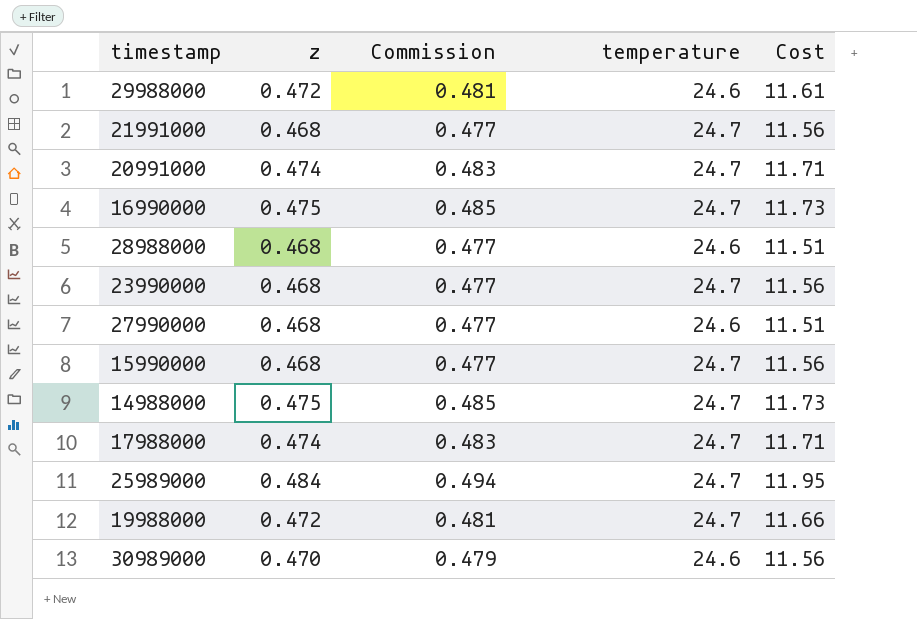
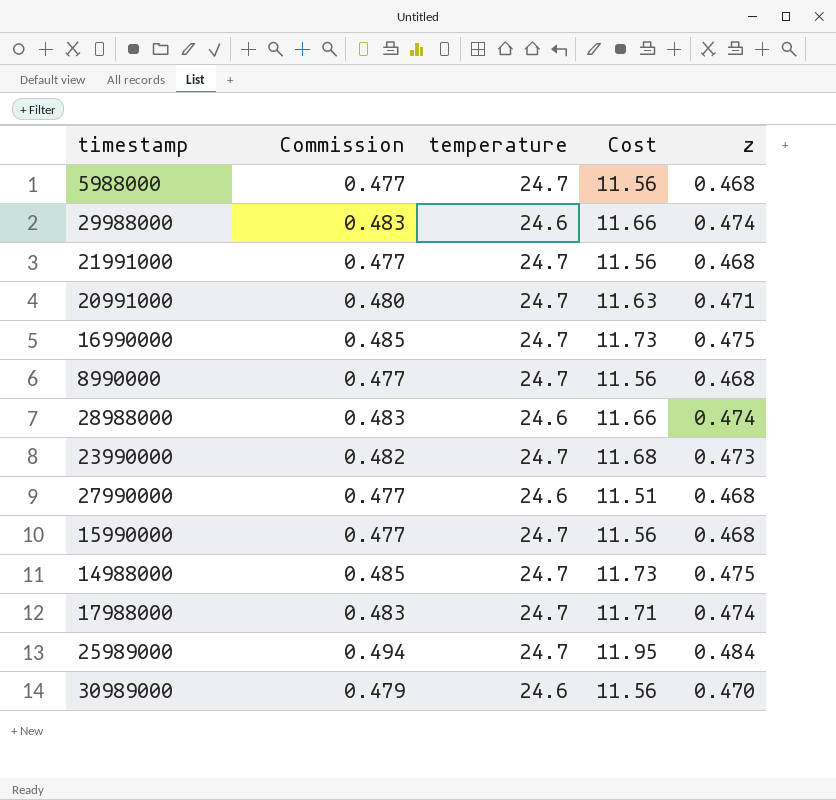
column z | position: 2 -> 5
row 19988000: 0.472 | 0.481 | 24.7 | 11.66 -> none
row 5988000: none -> 0.477 | 24.7 | 11.56 | 0.468
29988000 | Commission: 0.481 -> 0.483
29988000 | Cost: 11.61 -> 11.66
29988000 | z: 0.472 -> 0.474
20991000 | Commission: 0.483 -> 0.480
20991000 | Cost: 11.71 -> 11.63
20991000 | z: 0.474 -> 0.471
row 8990000: none -> 0.477 | 24.7 | 11.56 | 0.468
28988000 | Commission: 0.477 -> 0.483
28988000 | Cost: 11.51 -> 11.66
28988000 | z: 0.468 -> 0.474
23990000 | Commission: 0.477 -> 0.482
23990000 | Cost: 11.56 -> 11.68
23990000 | z: 0.468 -> 0.473

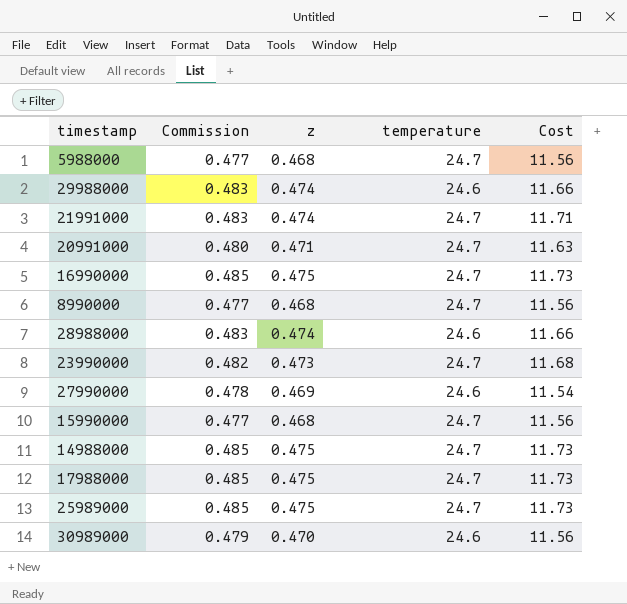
column z | position: 5 -> 3
21991000 | Commission: 0.477 -> 0.483
21991000 | z: 0.468 -> 0.474
21991000 | Cost: 11.56 -> 11.71
27990000 | Commission: 0.477 -> 0.478
27990000 | z: 0.468 -> 0.469
27990000 | Cost: 11.51 -> 11.54
17988000 | Commission: 0.483 -> 0.485
17988000 | z: 0.474 -> 0.475
17988000 | Cost: 11.71 -> 11.73
25989000 | Commission: 0.494 -> 0.485
25989000 | z: 0.484 -> 0.475
25989000 | Cost: 11.95 -> 11.73

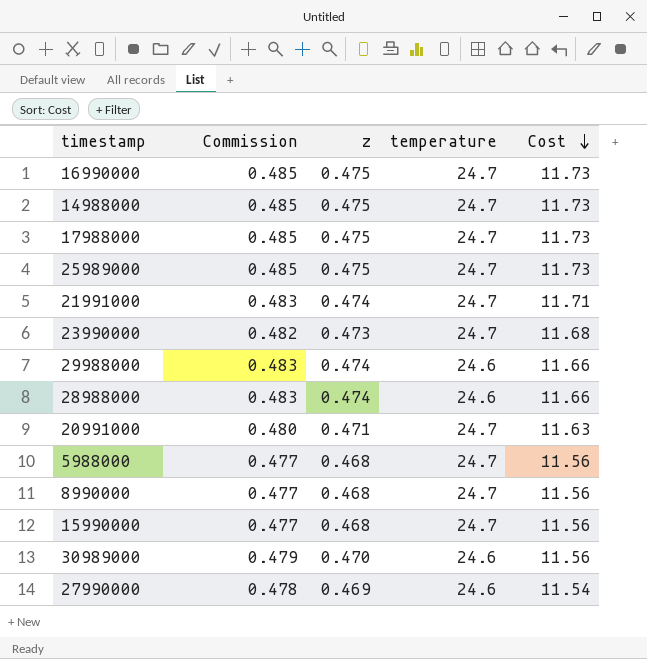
row order: none -> Cost descending

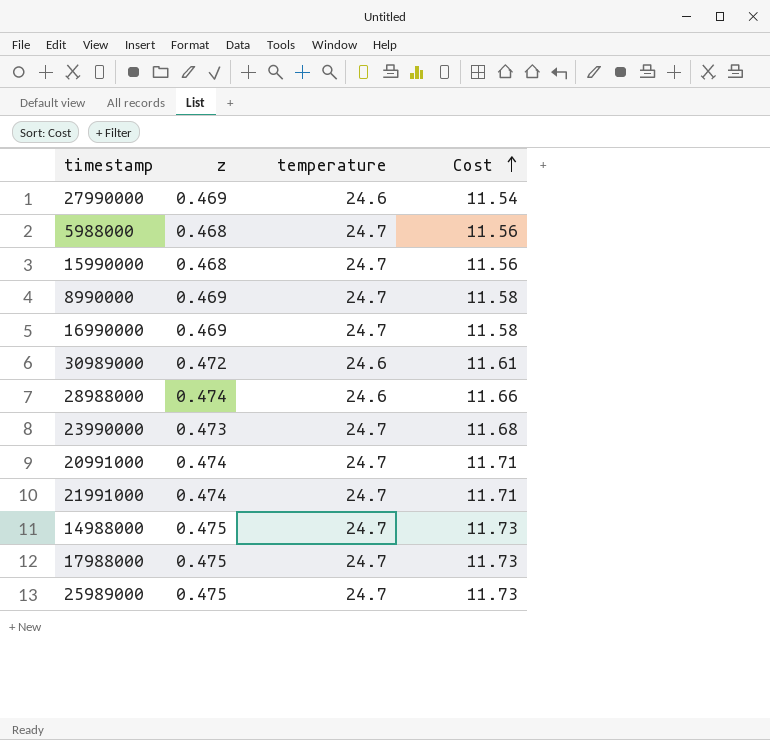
row order: Cost descending -> Cost ascending
column Commission | formula: [z] * 1.02 -> none
row 29988000: 0.483 | 0.474 | 24.6 | 11.66 -> none
8990000 | z: 0.468 -> 0.469
8990000 | Cost: 11.56 -> 11.58
16990000 | z: 0.475 -> 0.469
16990000 | Cost: 11.73 -> 11.58
30989000 | z: 0.470 -> 0.472
30989000 | Cost: 11.56 -> 11.61
20991000 | z: 0.471 -> 0.474
20991000 | Cost: 11.63 -> 11.71

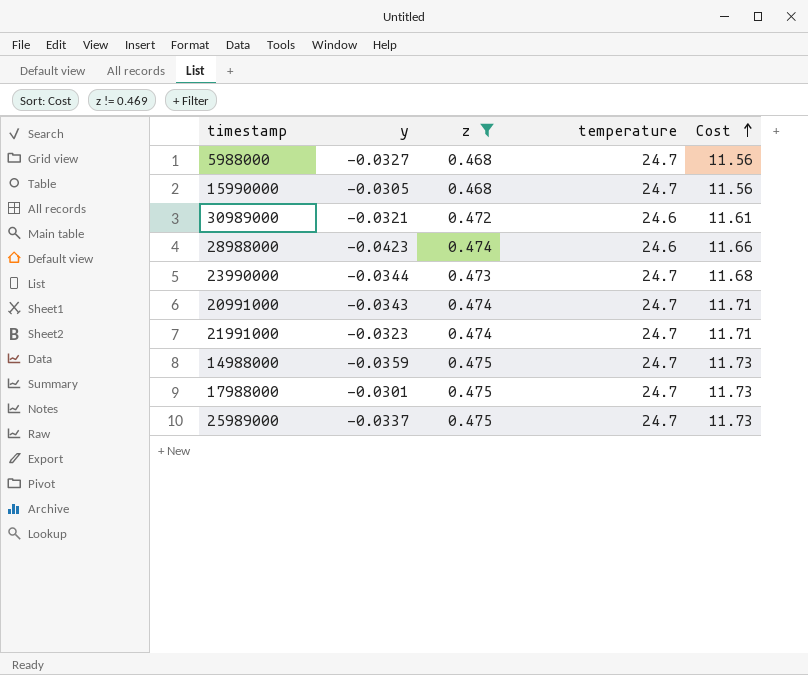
filter: none -> z != 0.469
column y | position: none -> 2

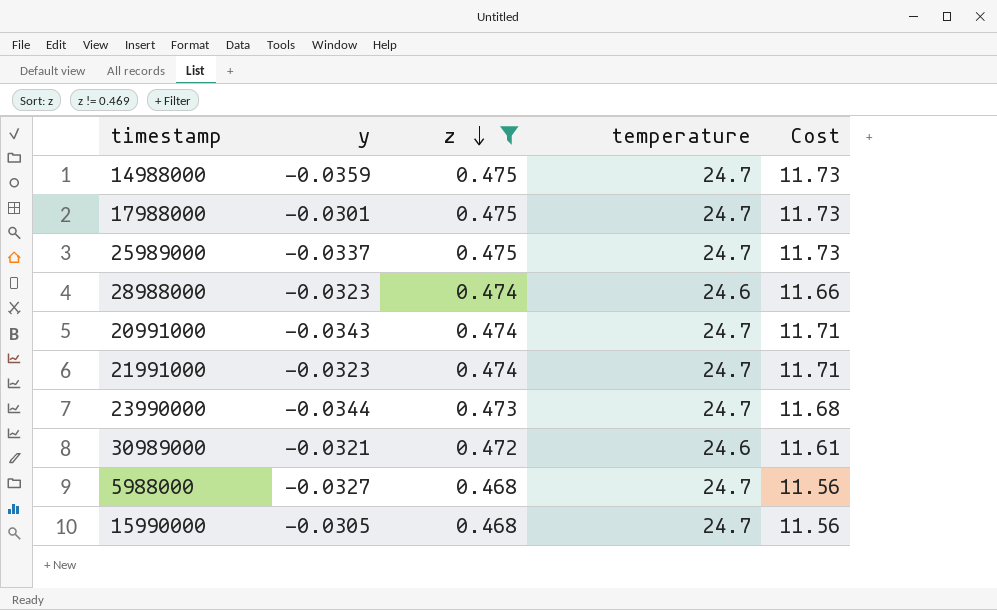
row order: Cost ascending -> z descending
28988000 | y: -0.0423 -> -0.0323

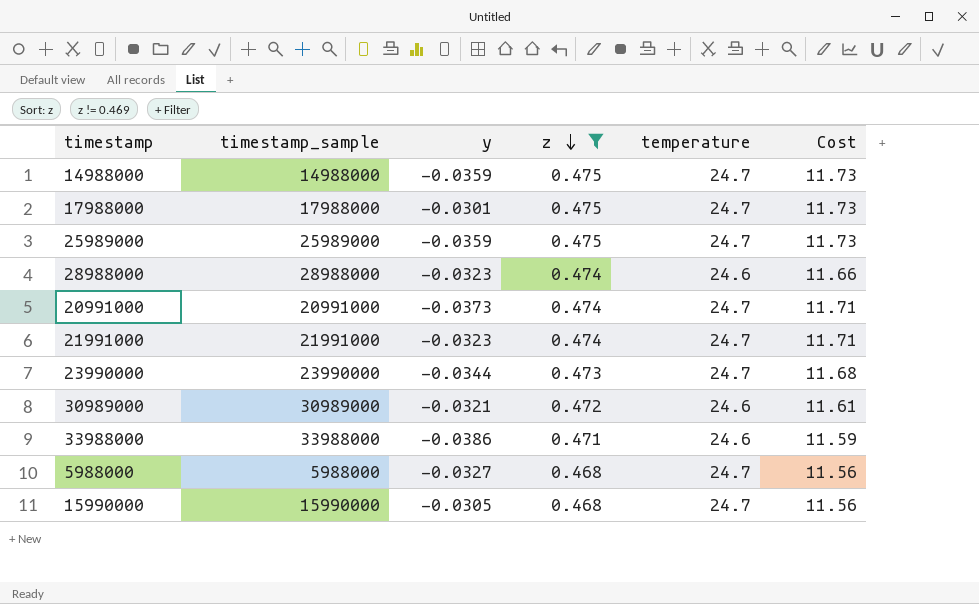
column timestamp_sample | position: none -> 2
25989000 | y: -0.0337 -> -0.0359
20991000 | y: -0.0343 -> -0.0373
row 33988000: none -> 33988000 | -0.0386 | 0.471 | 24.6 | 11.59

